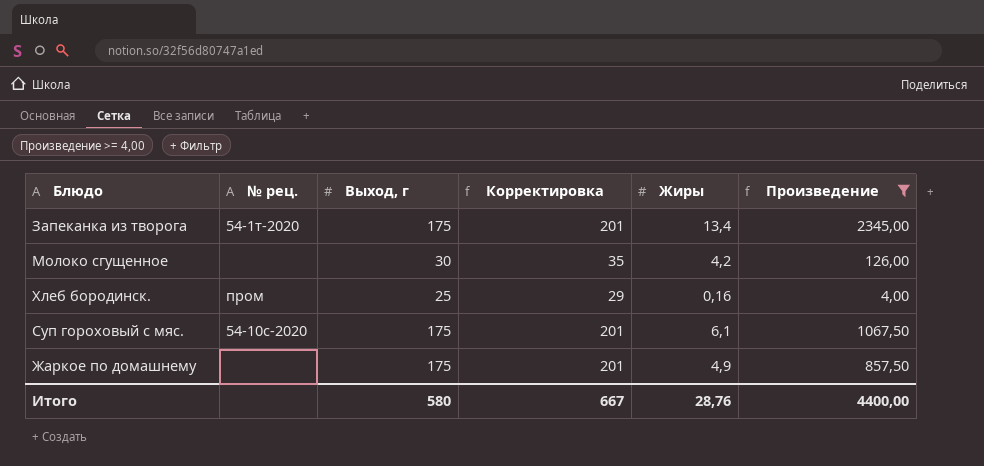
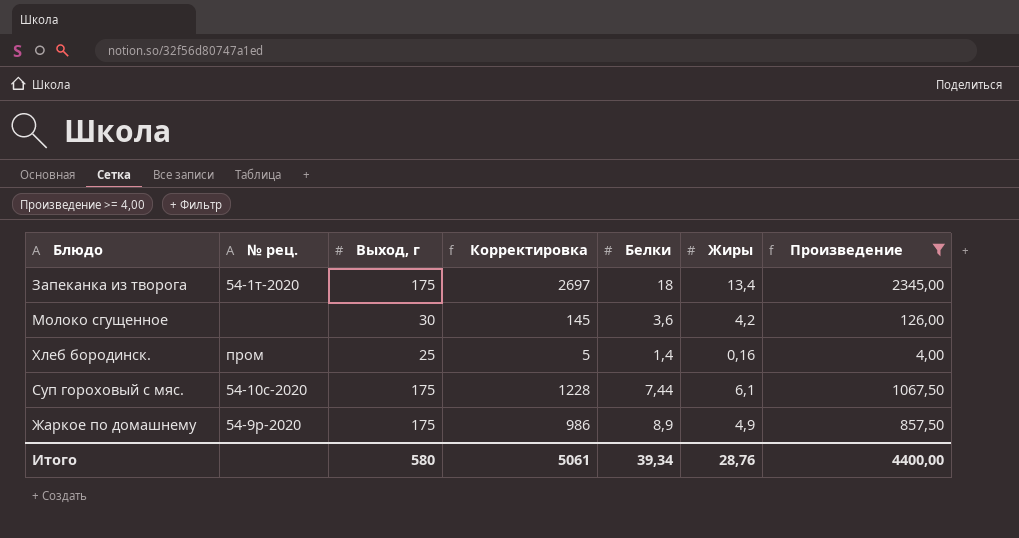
column Корректировка | formula: [Выход, г] * 1,15 -> [Произведение] * 1,15
column Белки | position: none -> 5
Жаркое по домашнему | № рец.: none -> 54-9р-2020
Итого | Корректировка: 667 -> 5061

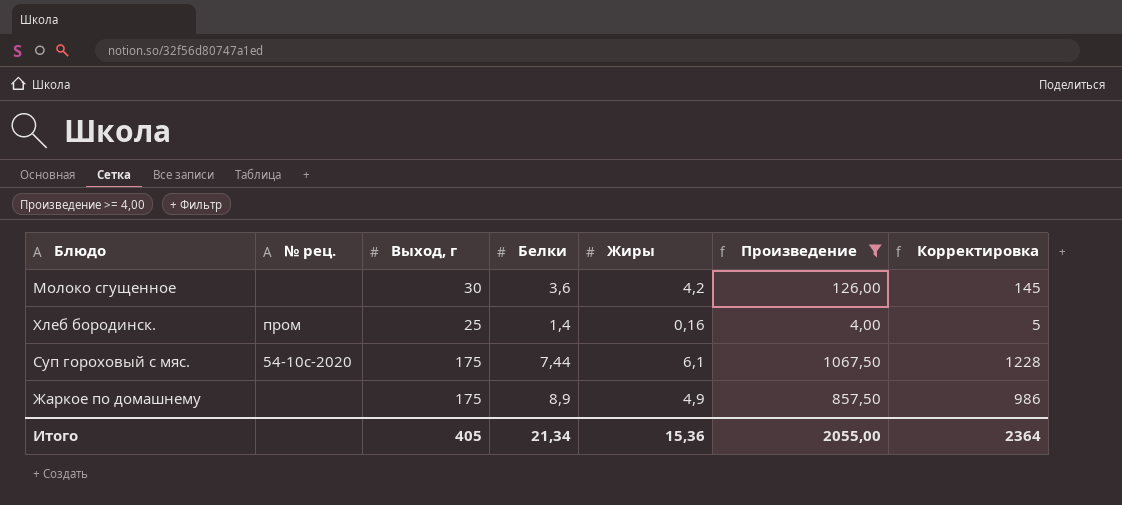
column Корректировка | position: 4 -> 7
row Запеканка из творога: 54-1т-2020 | 175 | 2697 | 18 | 13,4 | 2345,00 -> none
Жаркое по домашнему | № рец.: 54-9р-2020 -> none
Итого | Выход, г: 580 -> 405
Итого | Белки: 39,34 -> 21,34
Итого | Жиры: 28,76 -> 15,36
Итого | Произведение: 4400,00 -> 2055,00
Итого | Корректировка: 5061 -> 2364

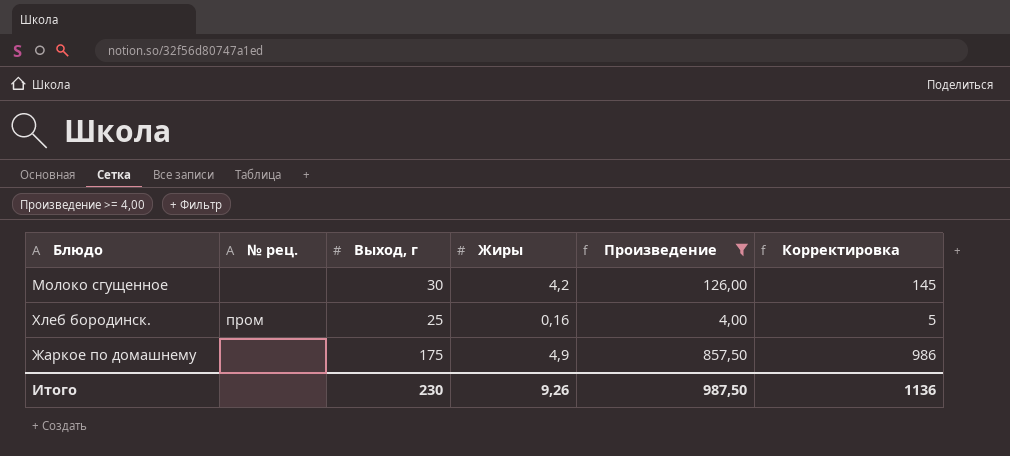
column Белки | position: 4 -> none
row Суп гороховый с мяс.: 54-10с-2020 | 175 | 7,44 | 6,1 | 1067,50 | 1228 -> none
Итого | Выход, г: 405 -> 230
Итого | Жиры: 15,36 -> 9,26
Итого | Произведение: 2055,00 -> 987,50
Итого | Корректировка: 2364 -> 1136

